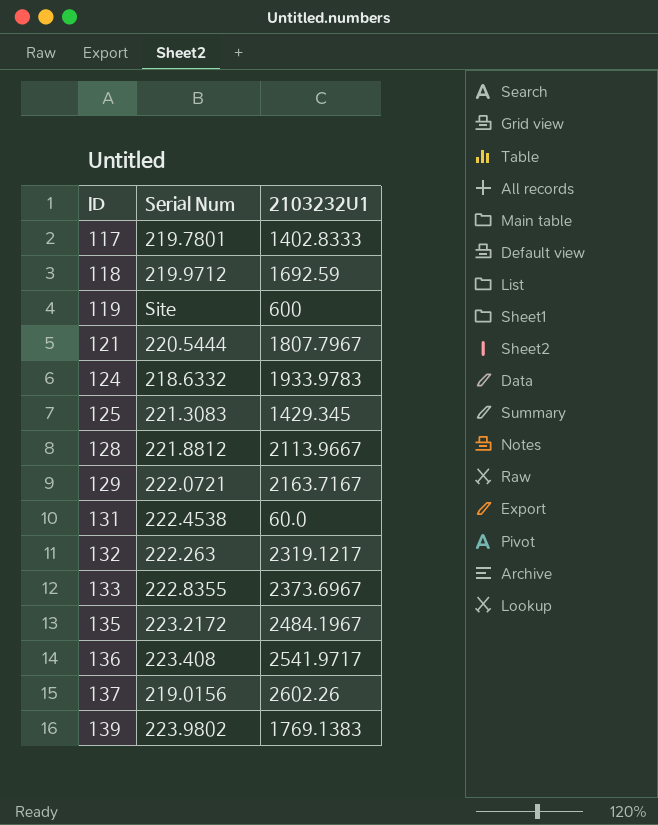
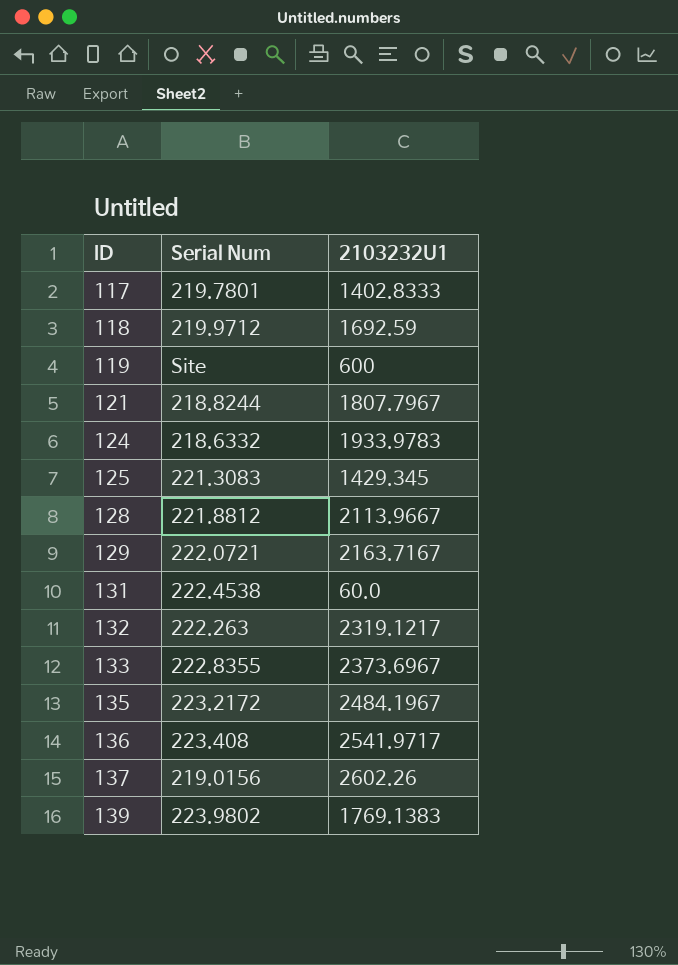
121 | Serial Num: 220.5444 -> 218.8244

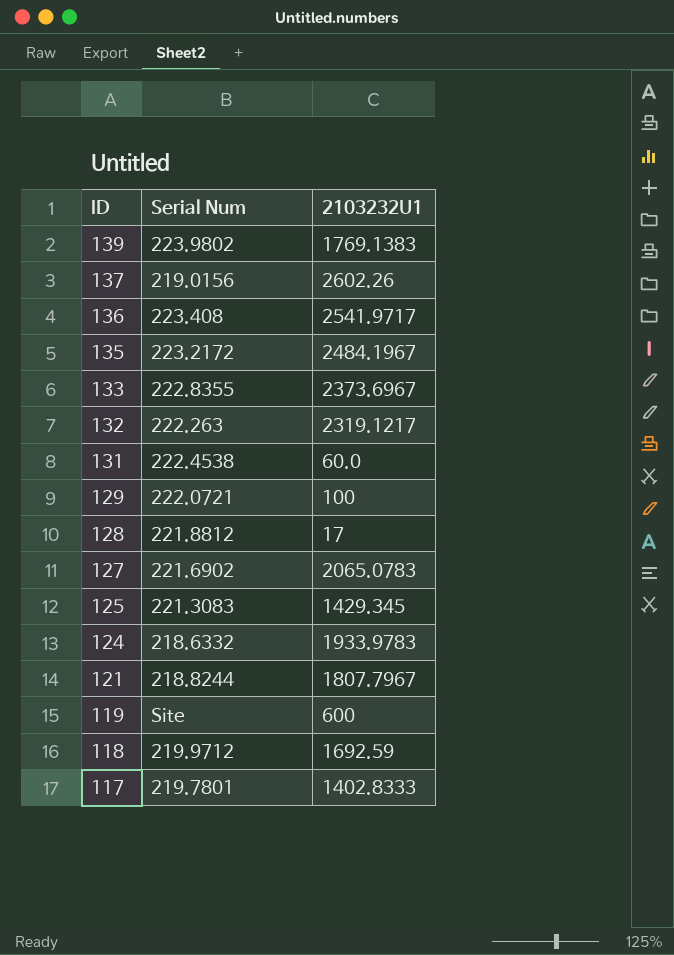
row order: ID ascending -> ID descending
129 | 2103232U1: 2163.7167 -> 100
128 | 2103232U1: 2113.9667 -> 17
row 127: none -> 221.6902 | 2065.0783

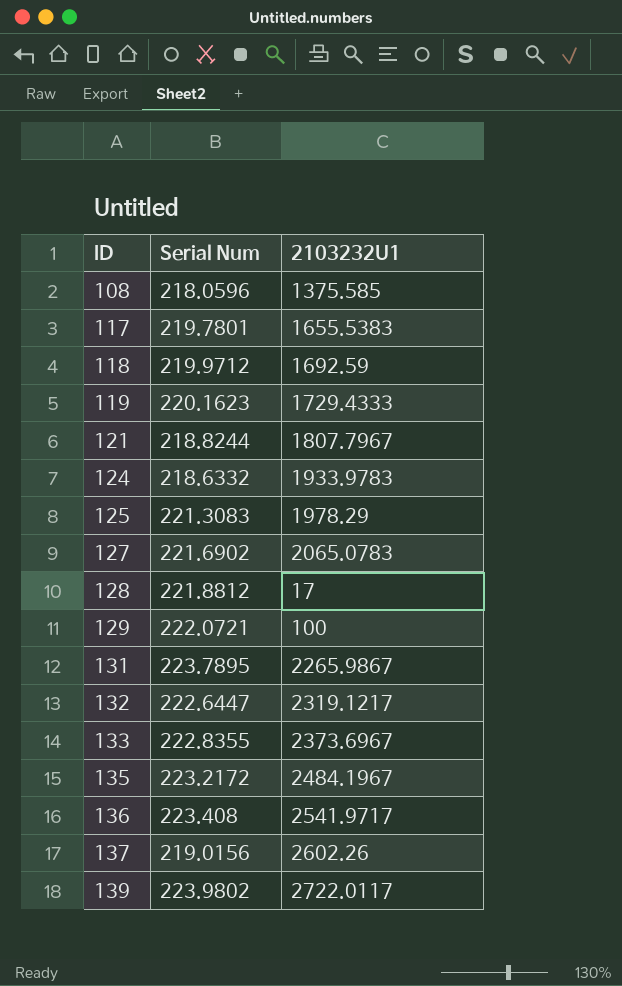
row order: ID descending -> ID ascending
row 108: none -> 218.0596 | 1375.585
117 | 2103232U1: 1402.8333 -> 1655.5383
119 | Serial Num: Site -> 220.1623
119 | 2103232U1: 600 -> 1729.4333
125 | 2103232U1: 1429.345 -> 1978.29
131 | Serial Num: 222.4538 -> 223.7895
131 | 2103232U1: 60.0 -> 2265.9867
132 | Serial Num: 222.263 -> 222.6447
139 | 2103232U1: 1769.1383 -> 2722.0117

